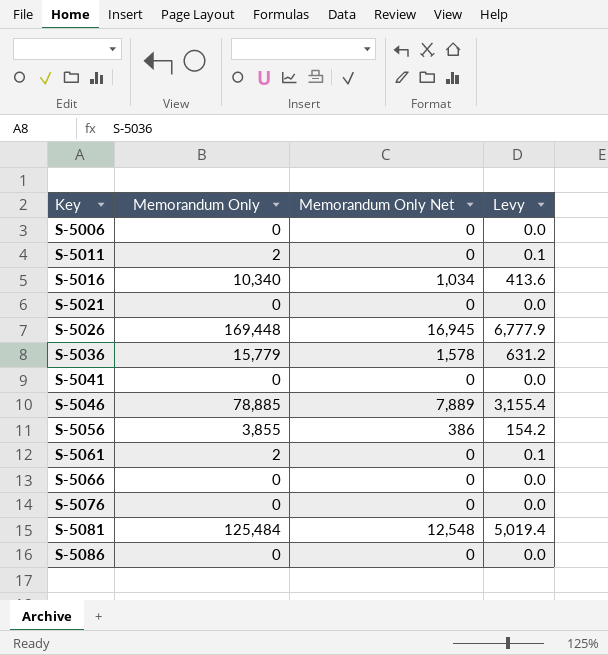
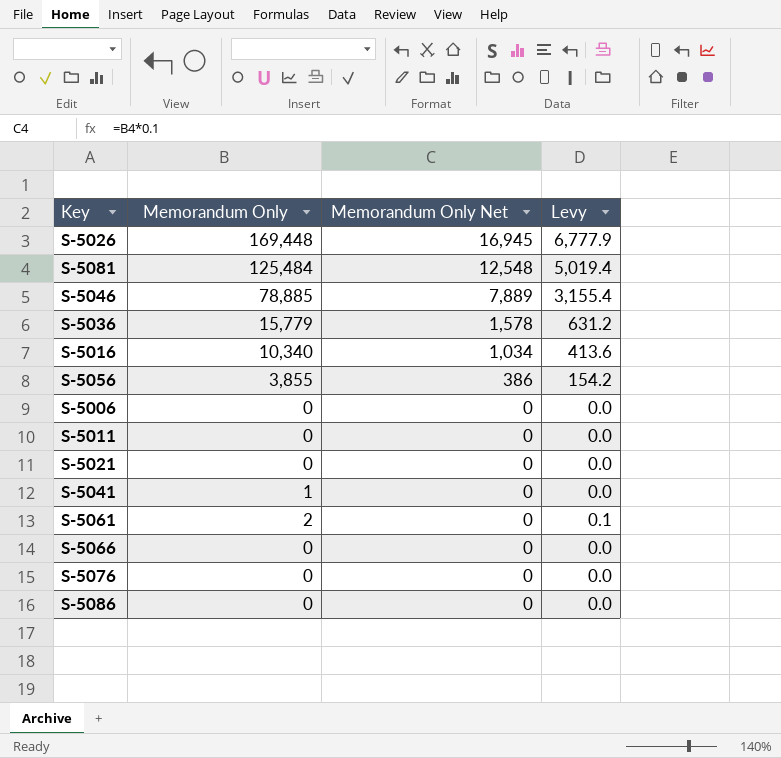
row order: Key ascending -> Memorandum Only Net descending
S-5011 | Memorandum Only: 2 -> 0
S-5011 | Levy: 0.1 -> 0.0
S-5041 | Memorandum Only: 0 -> 1

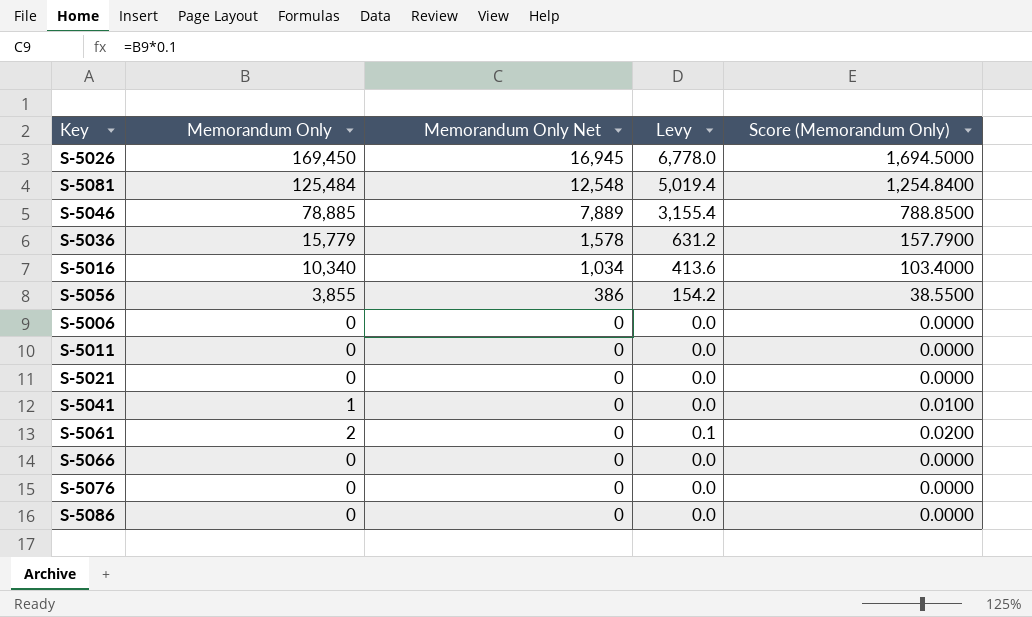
column Score (Memorandum Only) | formula: none -> [Memorandum Only] * 0.01
S-5026 | Memorandum Only: 169,448 -> 169,450
S-5026 | Levy: 6,777.9 -> 6,778.0

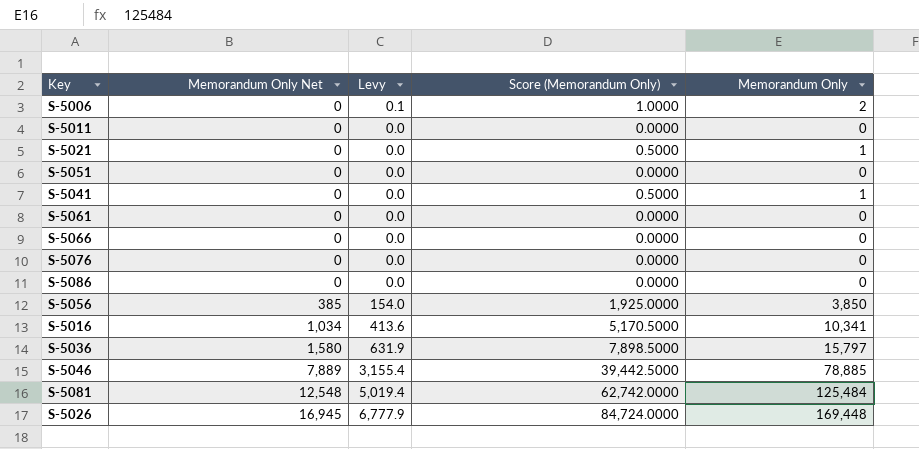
row order: Memorandum Only Net descending -> Memorandum Only Net ascending
column Score (Memorandum Only) | formula: [Memorandum Only] * 0.01 -> [Memorandum Only] * 0.5
column Memorandum Only | position: 2 -> 5
S-5006 | Levy: 0.0 -> 0.1
S-5006 | Memorandum Only: 0 -> 2
S-5021 | Memorandum Only: 0 -> 1
row S-5051: none -> 0 | 0.0 | 0.0000 | 0
S-5061 | Levy: 0.1 -> 0.0
S-5061 | Memorandum Only: 2 -> 0
S-5056 | Memorandum Only Net: 386 -> 385
S-5056 | Levy: 154.2 -> 154.0
S-5056 | Memorandum Only: 3,855 -> 3,850
S-5016 | Memorandum Only: 10,340 -> 10,341
S-5036 | Memorandum Only Net: 1,578 -> 1,580
S-5036 | Levy: 631.2 -> 631.9
S-5036 | Memorandum Only: 15,779 -> 15,797
S-5026 | Levy: 6,778.0 -> 6,777.9
S-5026 | Memorandum Only: 169,450 -> 169,448

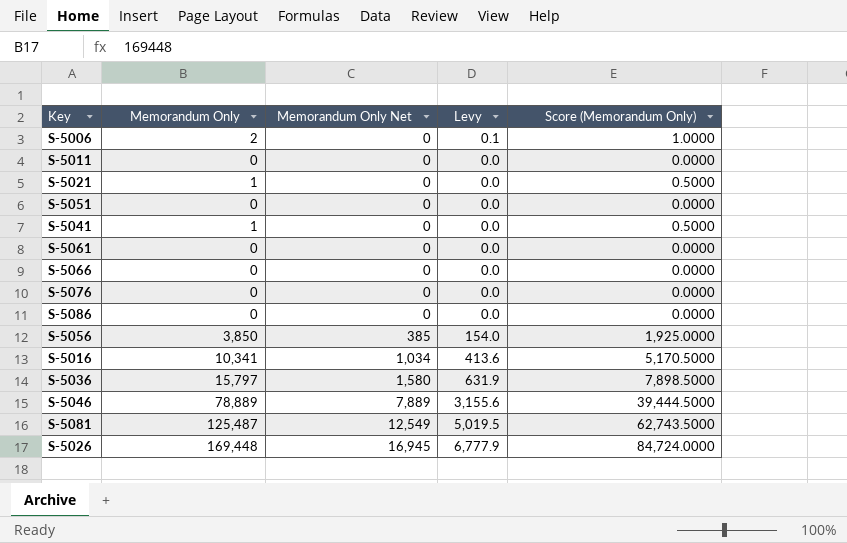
column Memorandum Only | position: 5 -> 2
S-5046 | Memorandum Only: 78,885 -> 78,889
S-5046 | Levy: 3,155.4 -> 3,155.6
S-5046 | Score (Memorandum Only): 39,442.5000 -> 39,444.5000
S-5081 | Memorandum Only: 125,484 -> 125,487
S-5081 | Memorandum Only Net: 12,548 -> 12,549
S-5081 | Levy: 5,019.4 -> 5,019.5
S-5081 | Score (Memorandum Only): 62,742.0000 -> 62,743.5000

